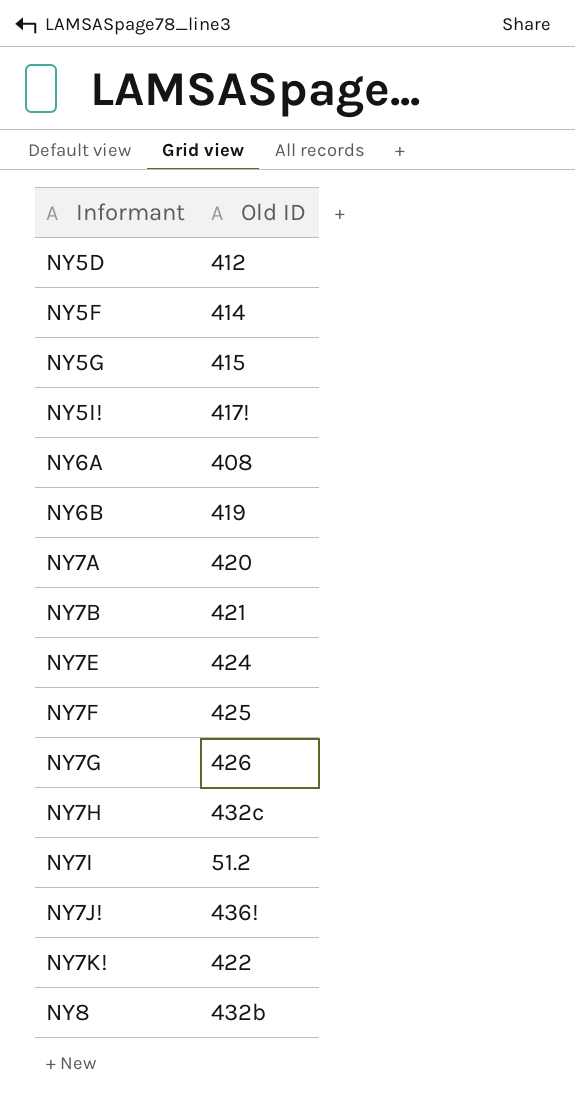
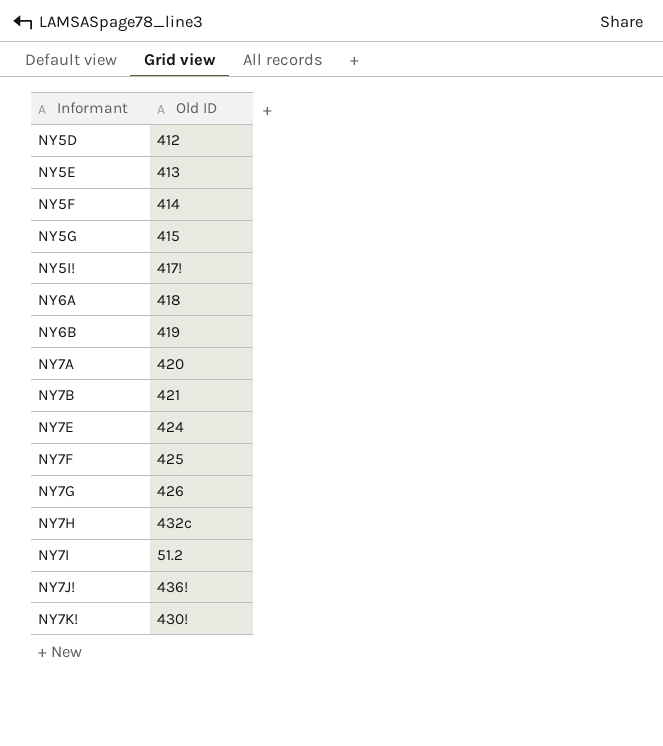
row NY8: 432b -> none
row NY5E: none -> 413
NY6A | Old ID: 408 -> 418
NY7K! | Old ID: 422 -> 430!

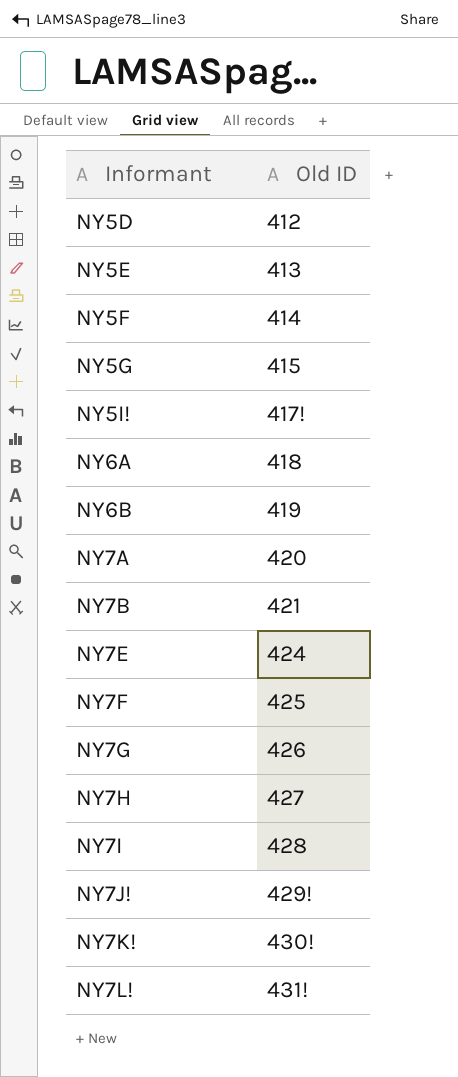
NY7H | Old ID: 432c -> 427
NY7I | Old ID: 51.2 -> 428
NY7J! | Old ID: 436! -> 429!
row NY7L!: none -> 431!

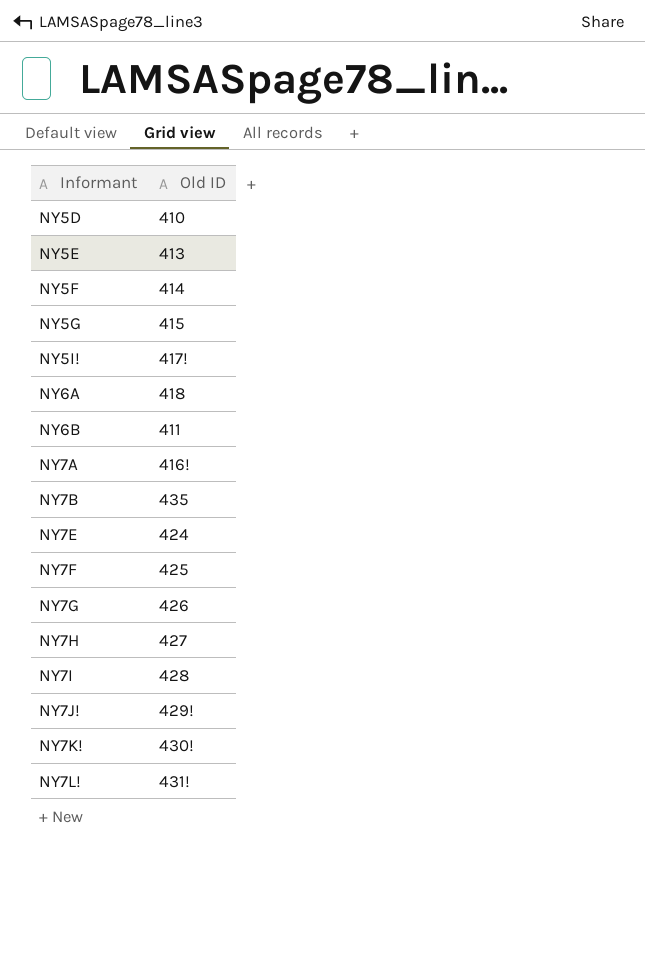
NY5D | Old ID: 412 -> 410
NY6B | Old ID: 419 -> 411
NY7A | Old ID: 420 -> 416!
NY7B | Old ID: 421 -> 435

